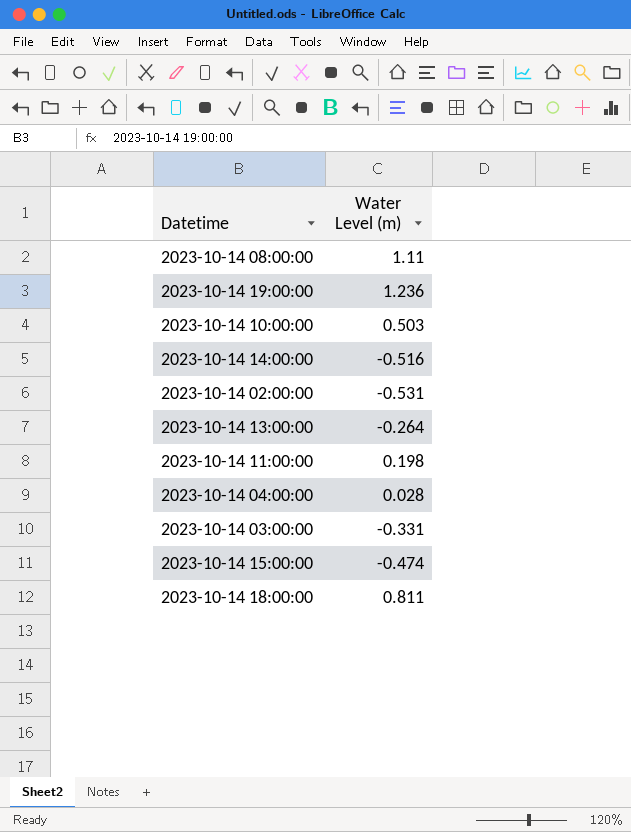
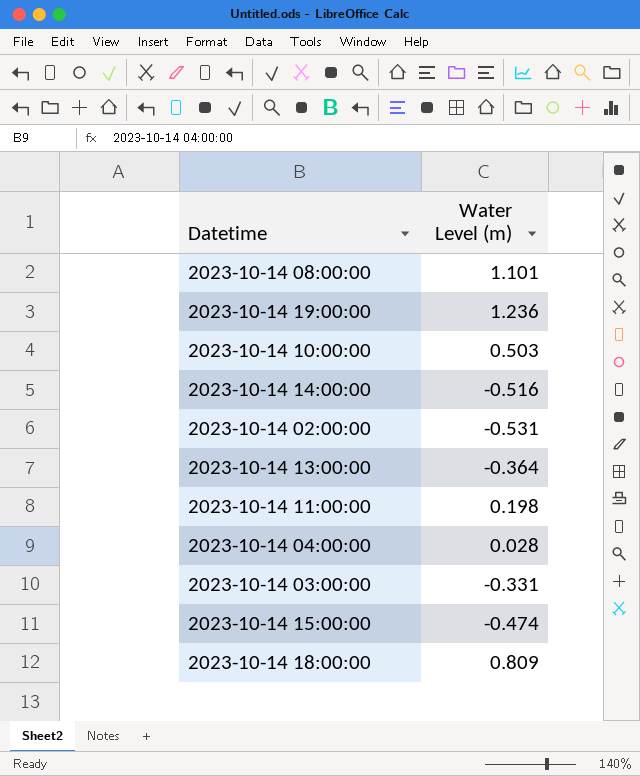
2023-10-14 08:00:00 | Water Level (m): 1.11 -> 1.101
2023-10-14 13:00:00 | Water Level (m): -0.264 -> -0.364
2023-10-14 18:00:00 | Water Level (m): 0.811 -> 0.809

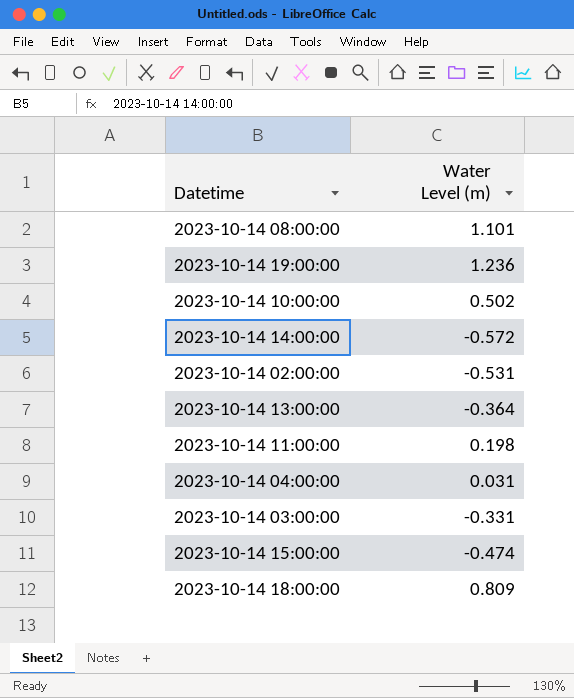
2023-10-14 10:00:00 | Water Level (m): 0.503 -> 0.502
2023-10-14 14:00:00 | Water Level (m): -0.516 -> -0.572
2023-10-14 04:00:00 | Water Level (m): 0.028 -> 0.031

